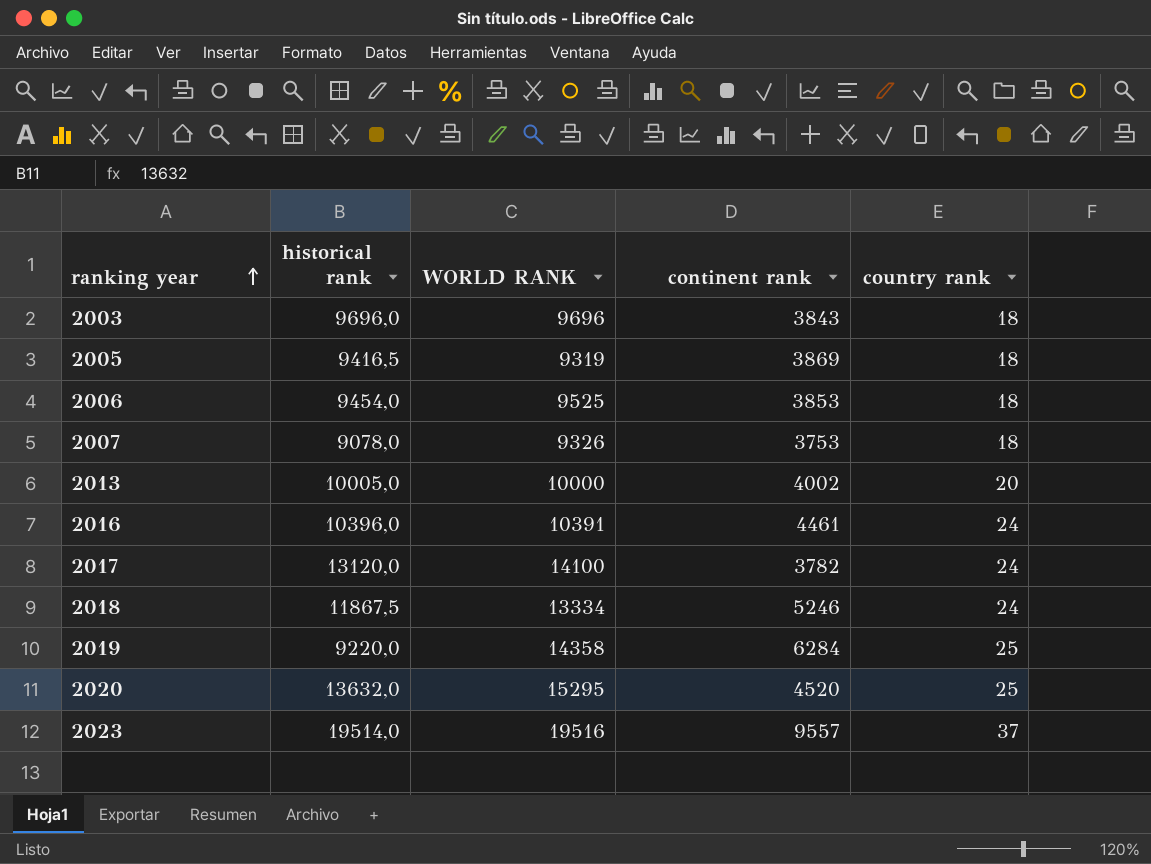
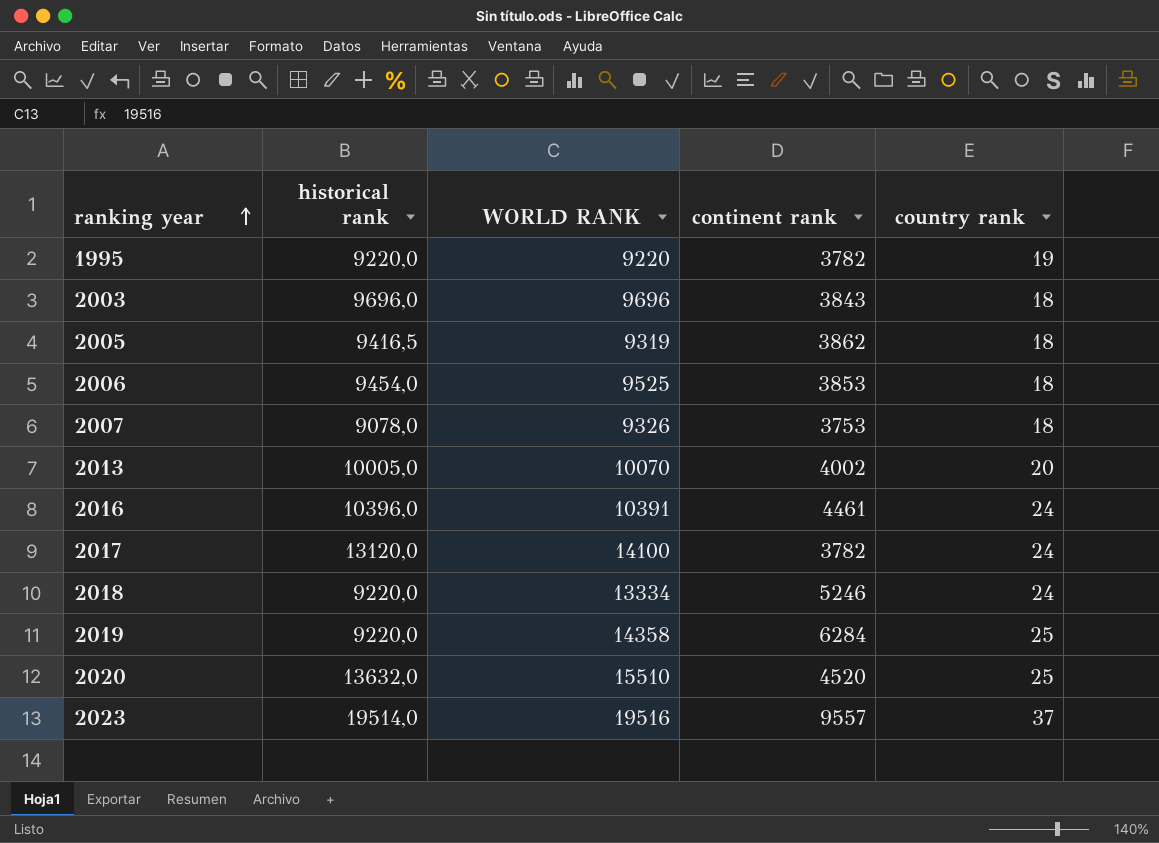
row 1995: none -> 9220,0 | 9220 | 3782 | 19
2005 | continent rank: 3869 -> 3862
2013 | WORLD RANK: 10000 -> 10070
2018 | historical rank: 11867,5 -> 9220,0
2020 | WORLD RANK: 15295 -> 15510

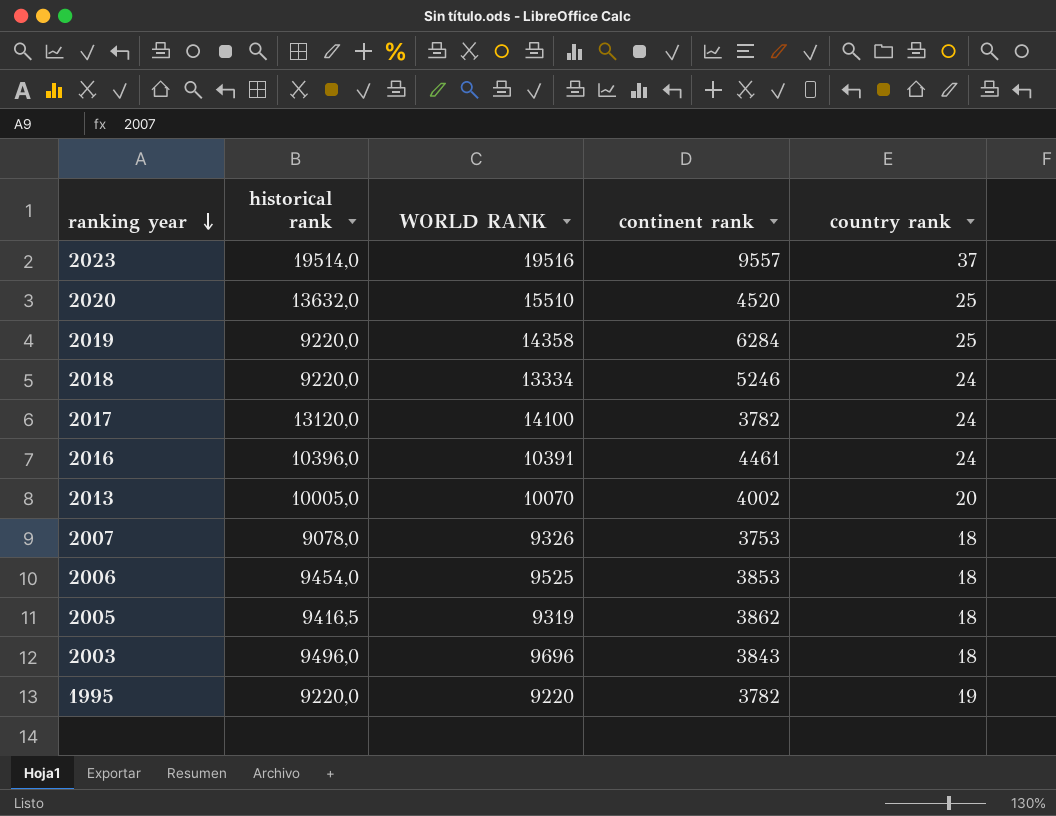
row order: ranking year ascending -> ranking year descending
2003 | historical rank: 9696,0 -> 9496,0

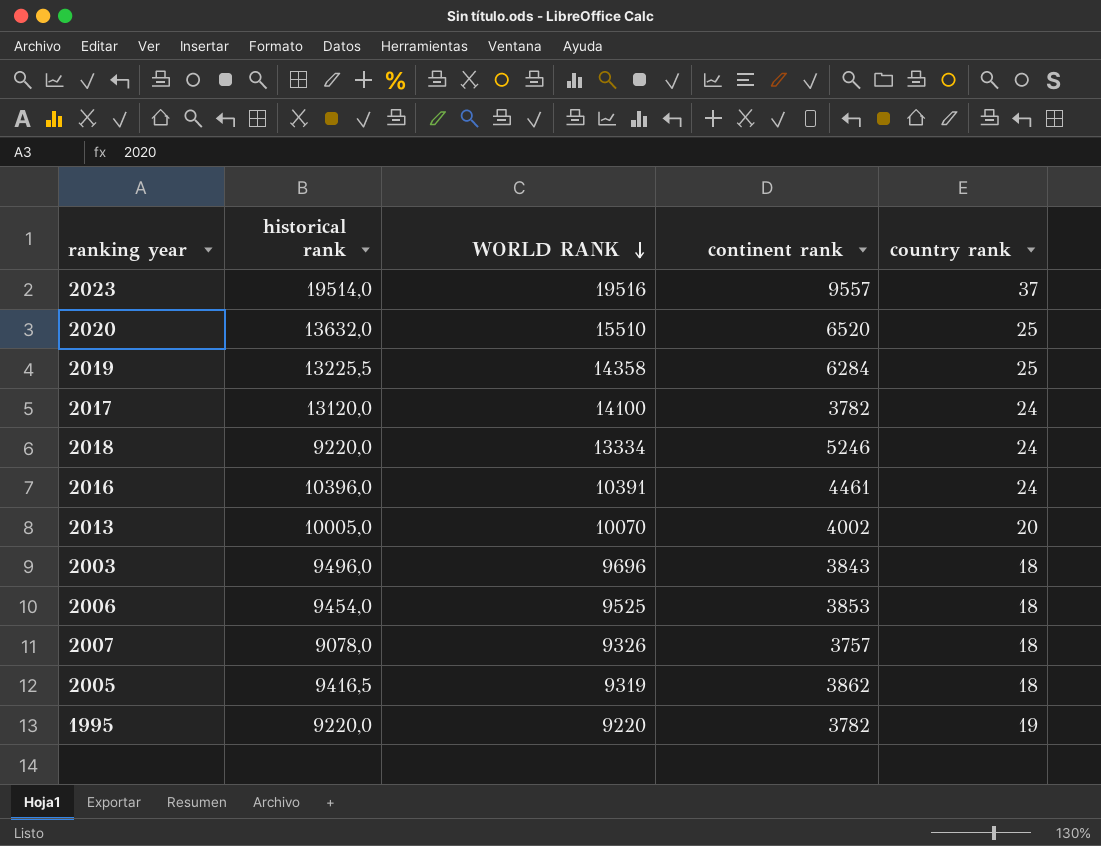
row order: ranking year descending -> WORLD RANK descending
2020 | continent rank: 4520 -> 6520
2019 | historical rank: 9220,0 -> 13225,5
2007 | continent rank: 3753 -> 3757

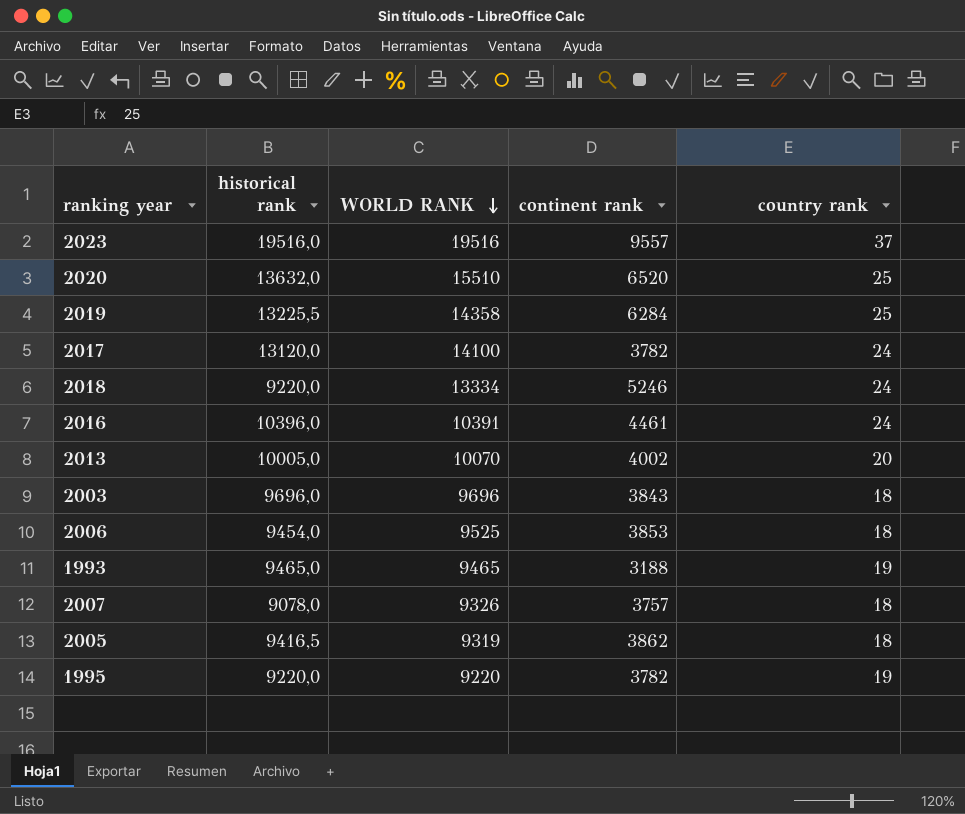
2023 | historical rank: 19514,0 -> 19516,0
2003 | historical rank: 9496,0 -> 9696,0
row 1993: none -> 9465,0 | 9465 | 3188 | 19

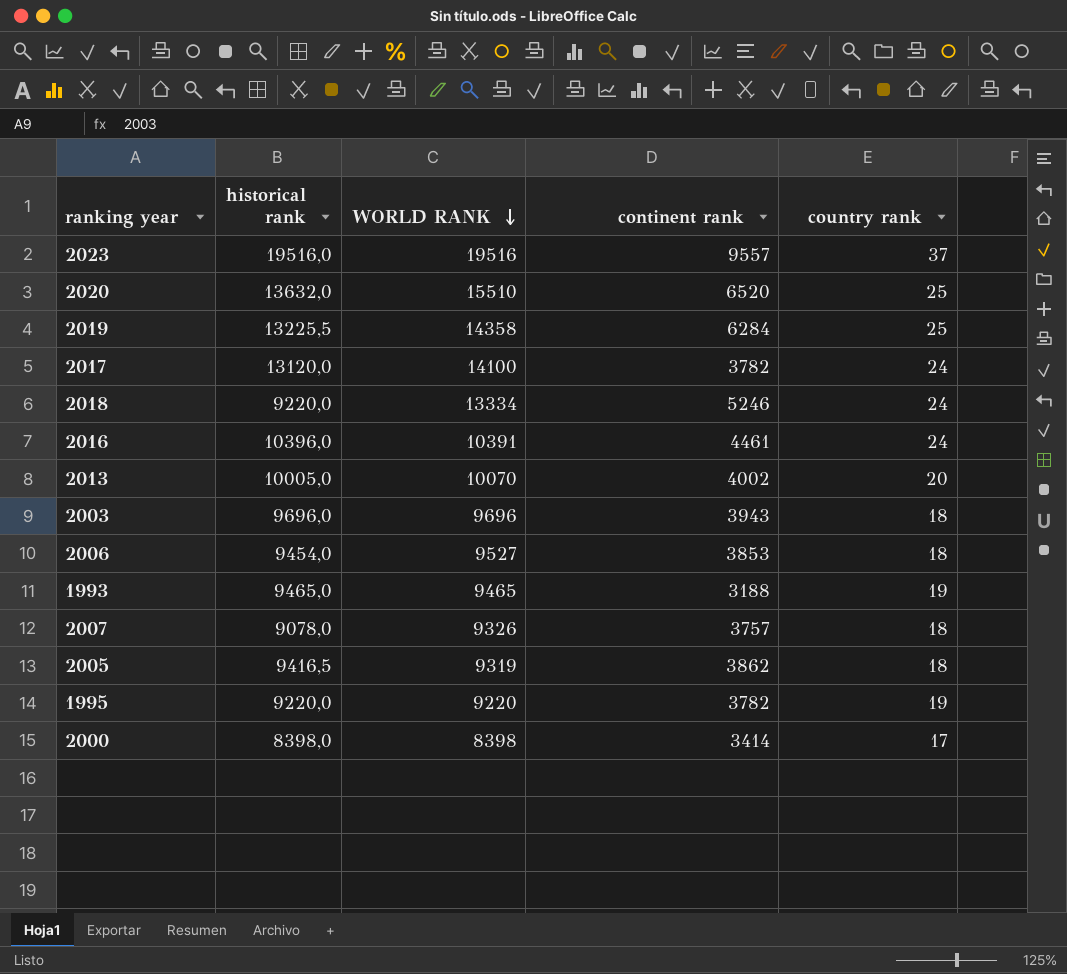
2003 | continent rank: 3843 -> 3943
2006 | WORLD RANK: 9525 -> 9527
row 2000: none -> 8398,0 | 8398 | 3414 | 17

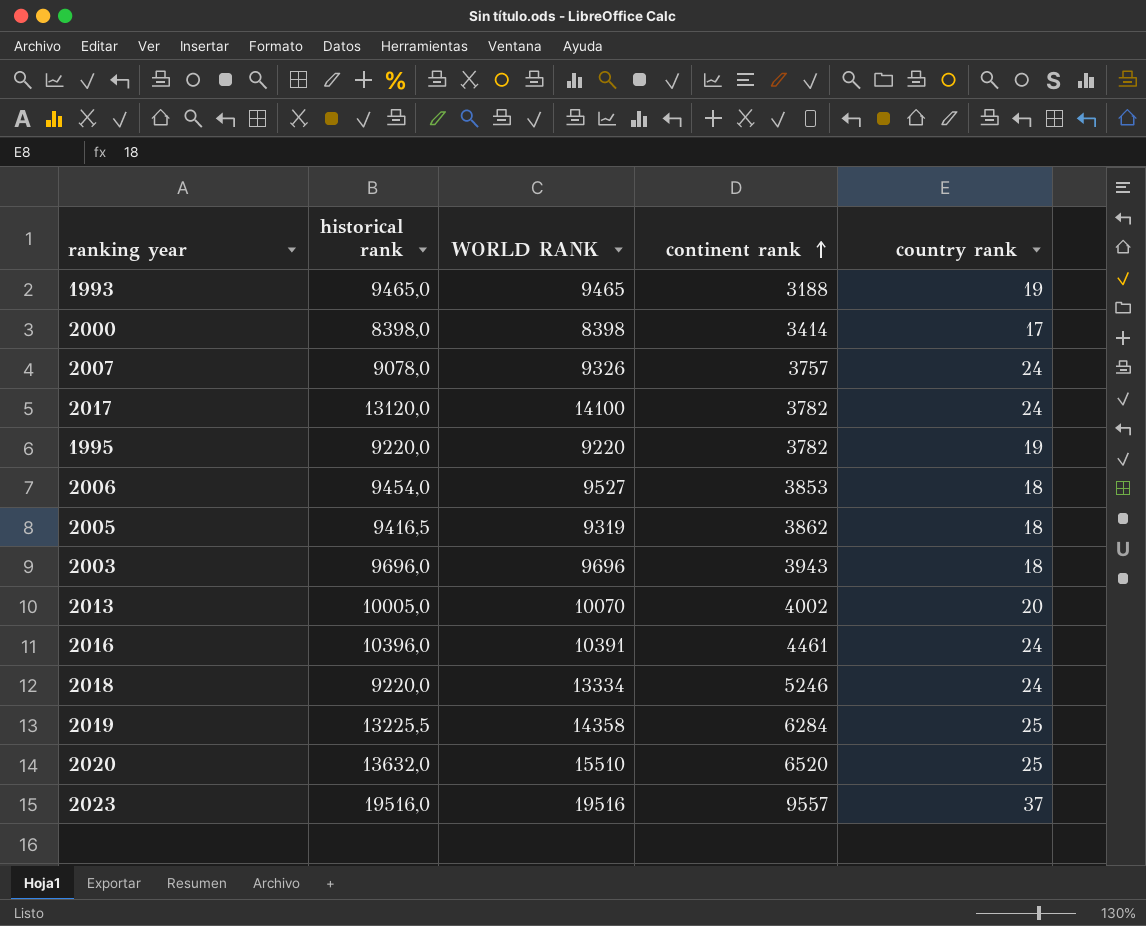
row order: WORLD RANK descending -> continent rank ascending
2007 | country rank: 18 -> 24

